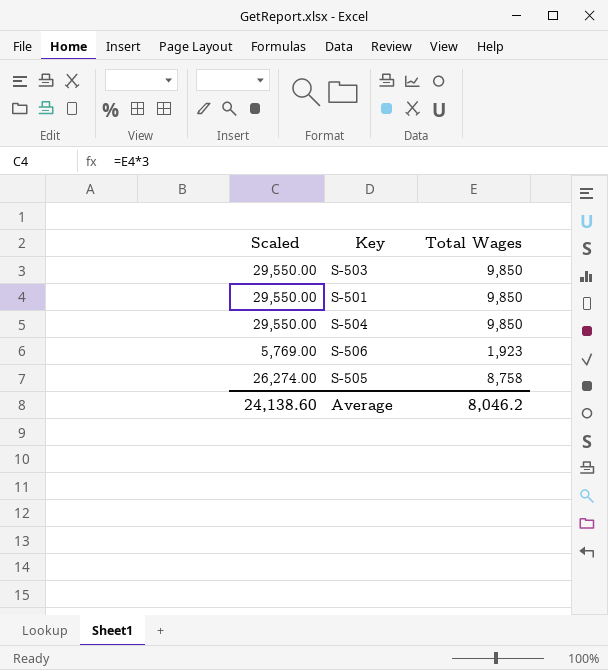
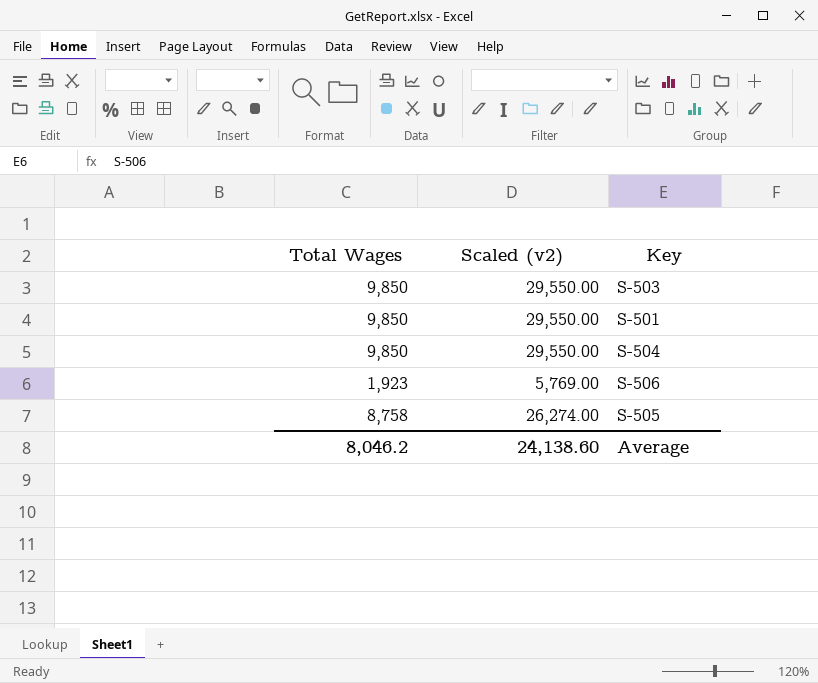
column Total Wages | position: 3 -> 1
column name: Scaled -> Scaled (v2)

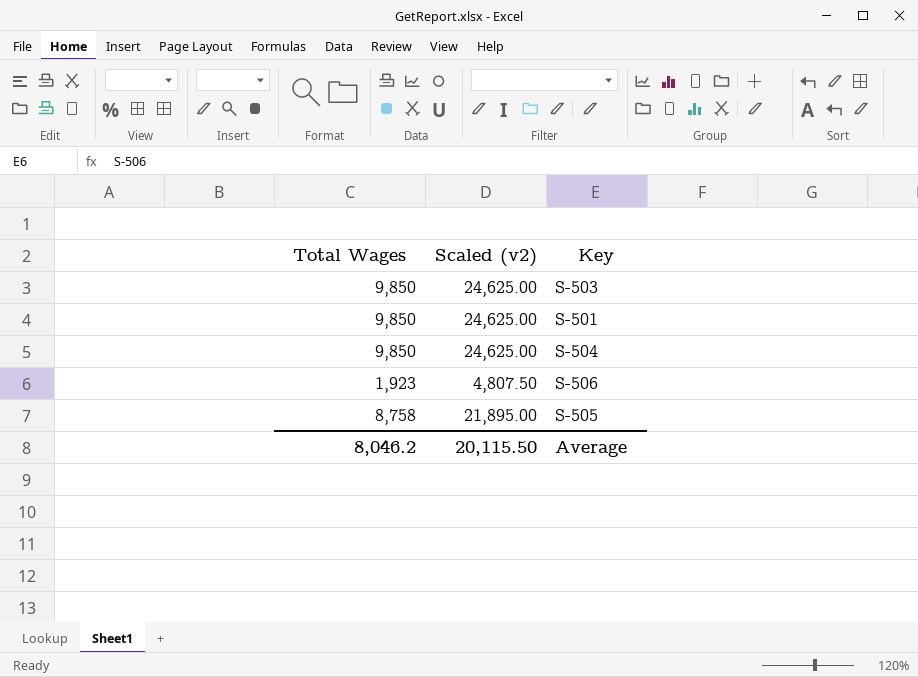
column Scaled (v2) | formula: [Total Wages] * 3 -> [Total Wages] * 2.5
Average | Scaled (v2): 24,138.60 -> 20,115.50

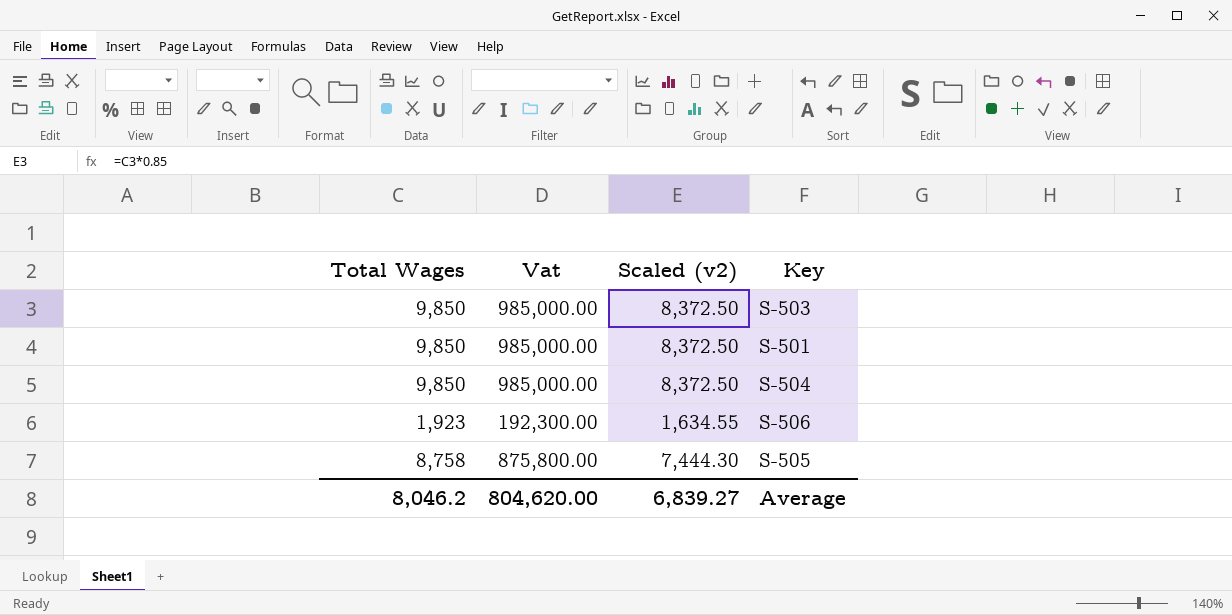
column Vat | formula: none -> [Total Wages] * 100
column Scaled (v2) | formula: [Total Wages] * 2.5 -> [Total Wages] * 0.85
Average | Scaled (v2): 20,115.50 -> 6,839.27

